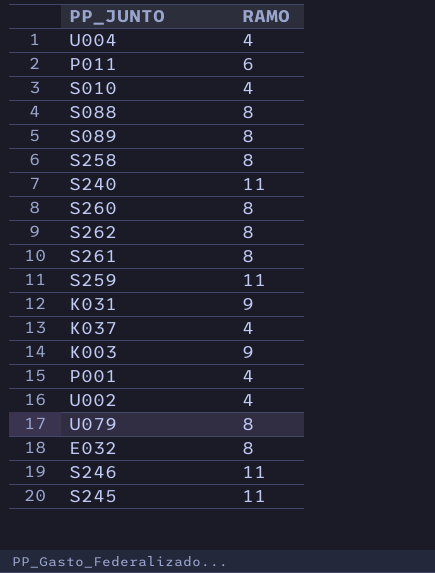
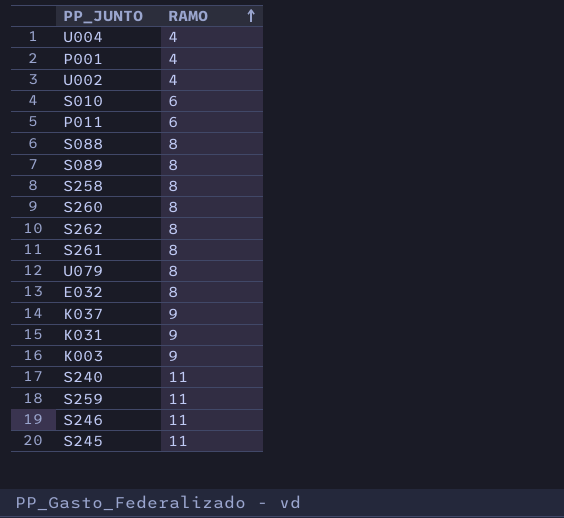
row order: none -> RAMO ascending
S010 | RAMO: 4 -> 6
K037 | RAMO: 4 -> 9

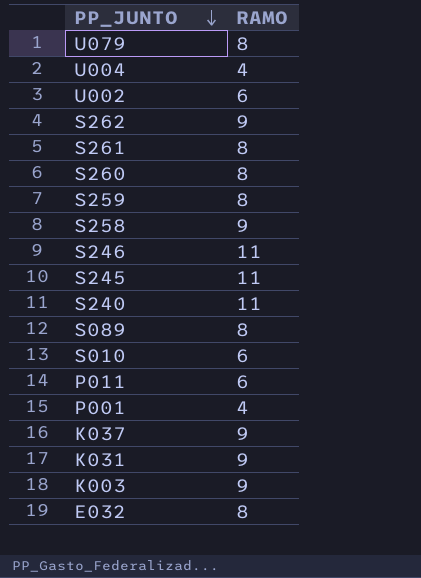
row order: RAMO ascending -> PP_JUNTO descending
row S088: 8 -> none
U002 | RAMO: 4 -> 6
S262 | RAMO: 8 -> 9
S259 | RAMO: 11 -> 8
S258 | RAMO: 8 -> 9

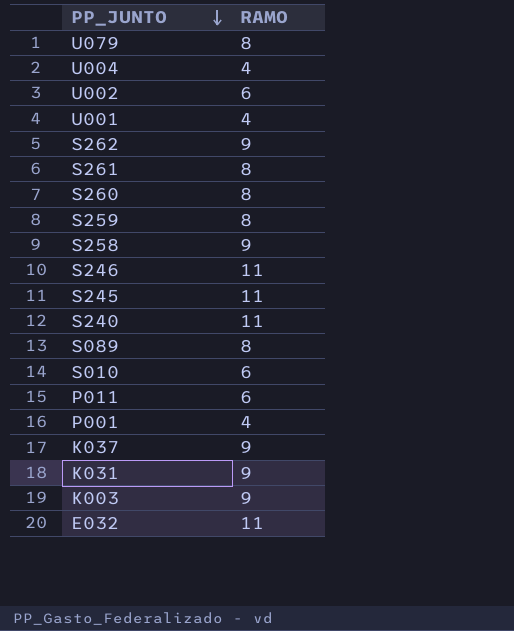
row U001: none -> 4
E032 | RAMO: 8 -> 11

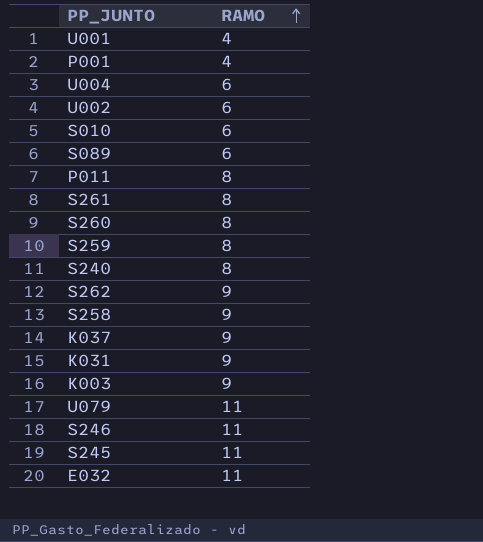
row order: PP_JUNTO descending -> RAMO ascending
U004 | RAMO: 4 -> 6
S089 | RAMO: 8 -> 6
P011 | RAMO: 6 -> 8
S240 | RAMO: 11 -> 8
U079 | RAMO: 8 -> 11

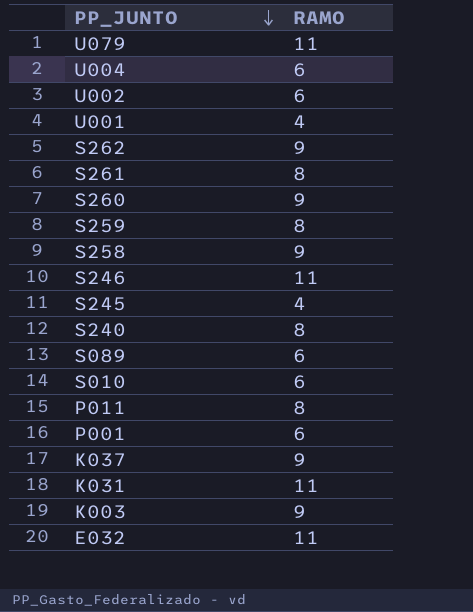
row order: RAMO ascending -> PP_JUNTO descending
S260 | RAMO: 8 -> 9
S245 | RAMO: 11 -> 4
P001 | RAMO: 4 -> 6
K031 | RAMO: 9 -> 11

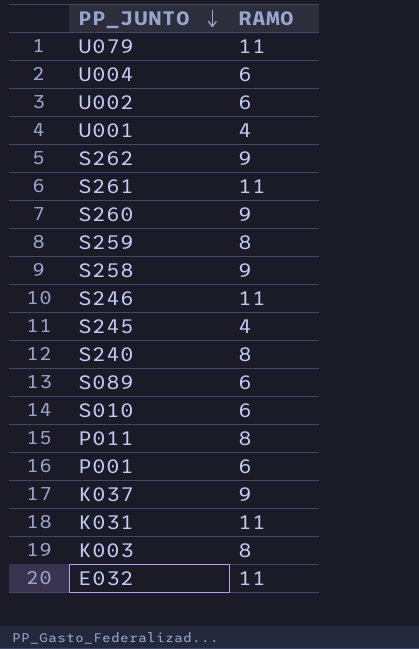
S261 | RAMO: 8 -> 11
K003 | RAMO: 9 -> 8

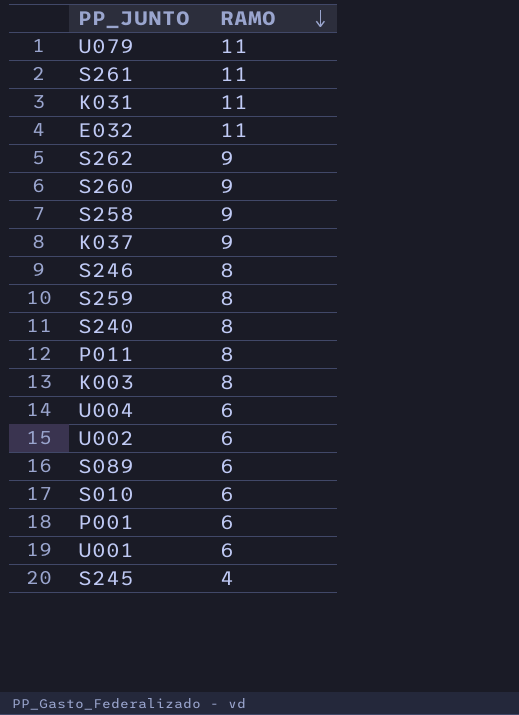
row order: PP_JUNTO descending -> RAMO descending
S246 | RAMO: 11 -> 8
U001 | RAMO: 4 -> 6

